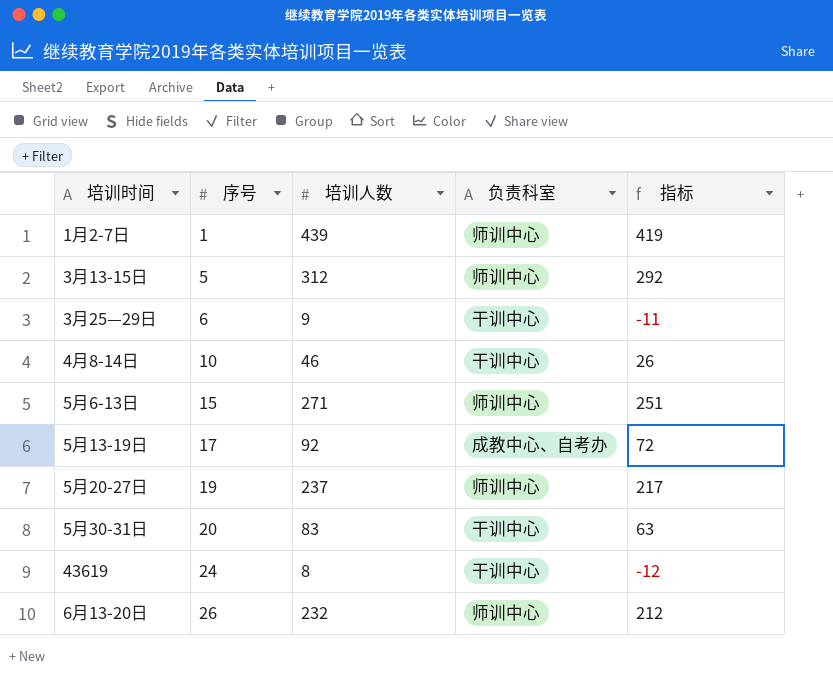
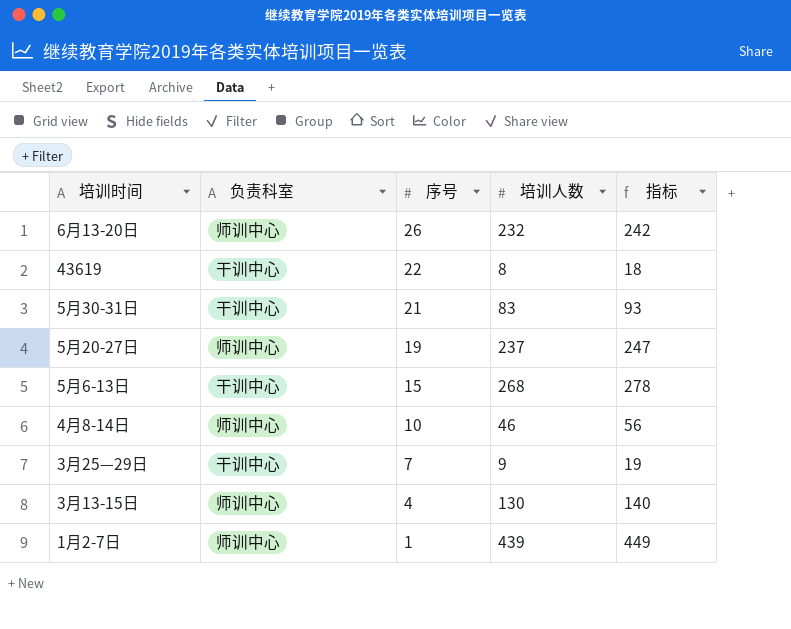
row order: 序号 ascending -> 序号 descending
column 负责科室 | position: 4 -> 2
column 指标 | formula: [培训人数] - 20 -> [培训人数] + 10
row 5月13-19日: 17 | 92 | 成教中心、自考办 | 72 -> none
43619 | 序号: 24 -> 22
5月30-31日 | 序号: 20 -> 21
5月6-13日 | 负责科室: 师训中心 -> 干训中心
5月6-13日 | 培训人数: 271 -> 268
4月8-14日 | 负责科室: 干训中心 -> 师训中心
3月25—29日 | 序号: 6 -> 7
3月13-15日 | 序号: 5 -> 4
3月13-15日 | 培训人数: 312 -> 130

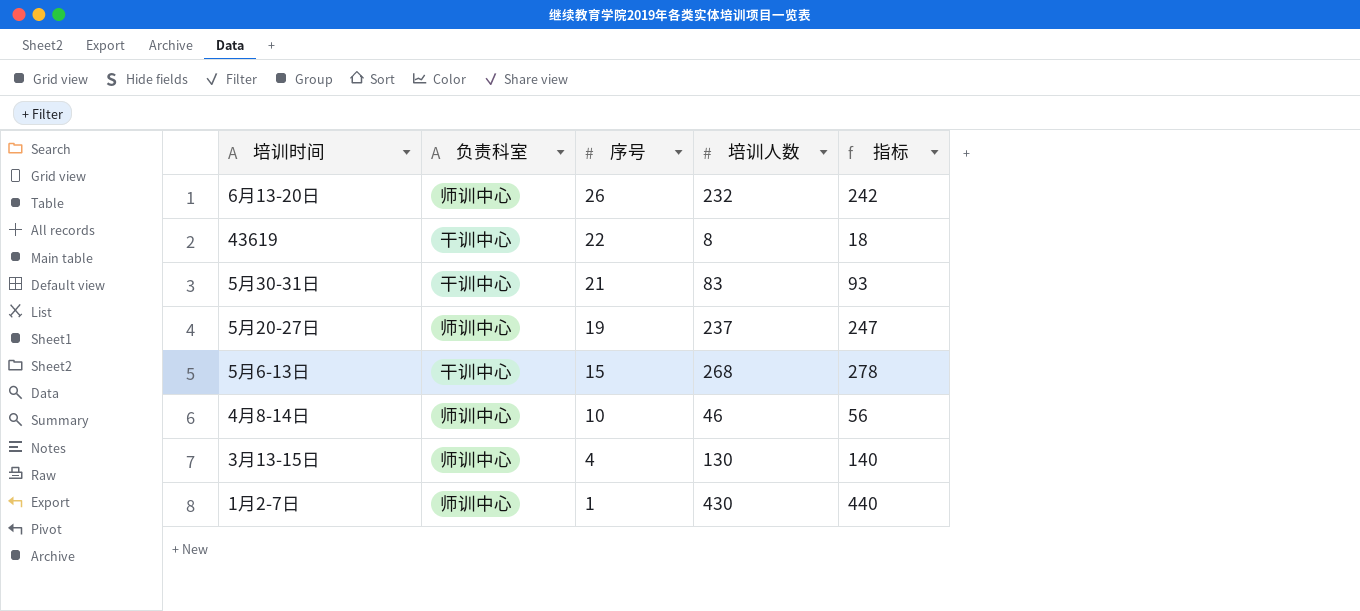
row 3月25—29日: 干训中心 | 7 | 9 | 19 -> none
1月2-7日 | 培训人数: 439 -> 430
1月2-7日 | 指标: 449 -> 440

